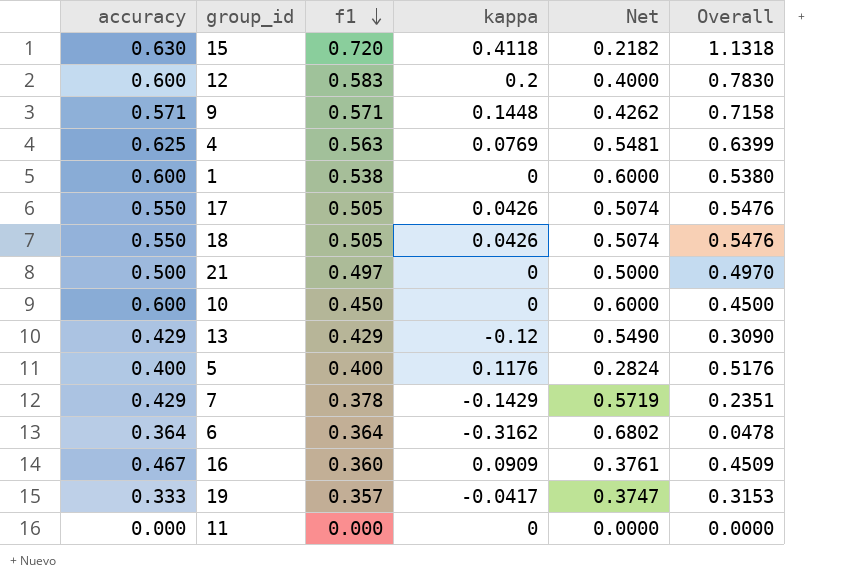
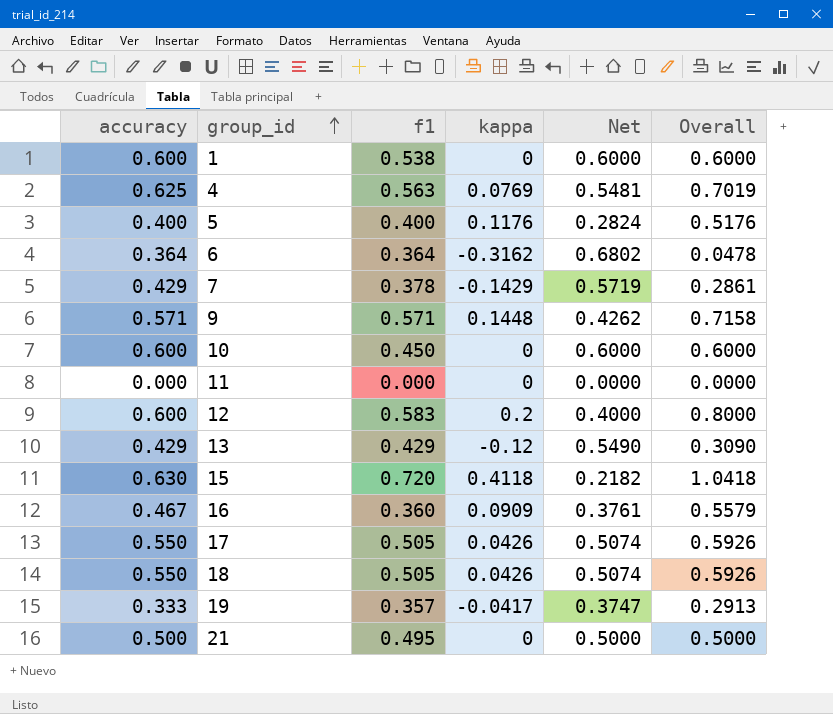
row order: f1 descending -> group_id ascending
column Overall | formula: [f1] + [kappa] -> [accuracy] + [kappa]
21 | f1: 0.497 -> 0.495

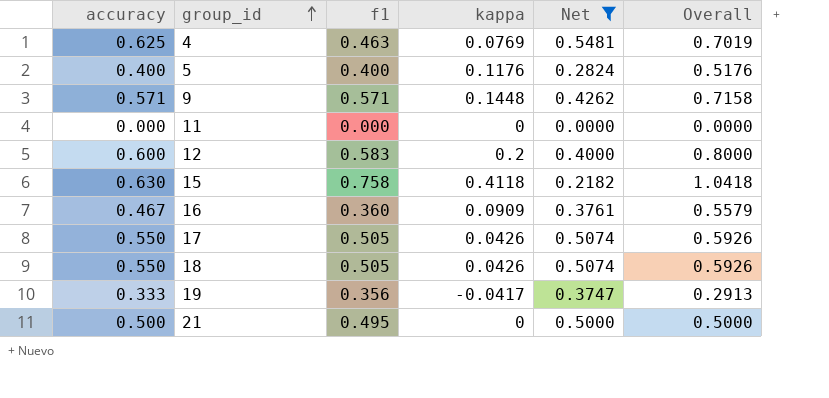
filter: none -> Net <= 0.5481
4 | f1: 0.563 -> 0.463
15 | f1: 0.720 -> 0.758
19 | f1: 0.357 -> 0.356

